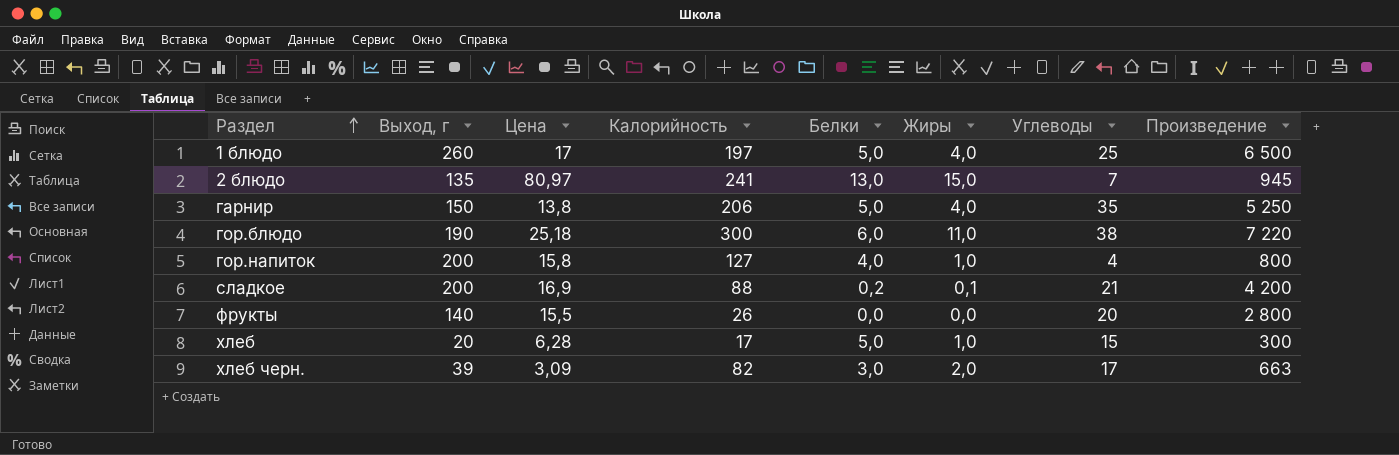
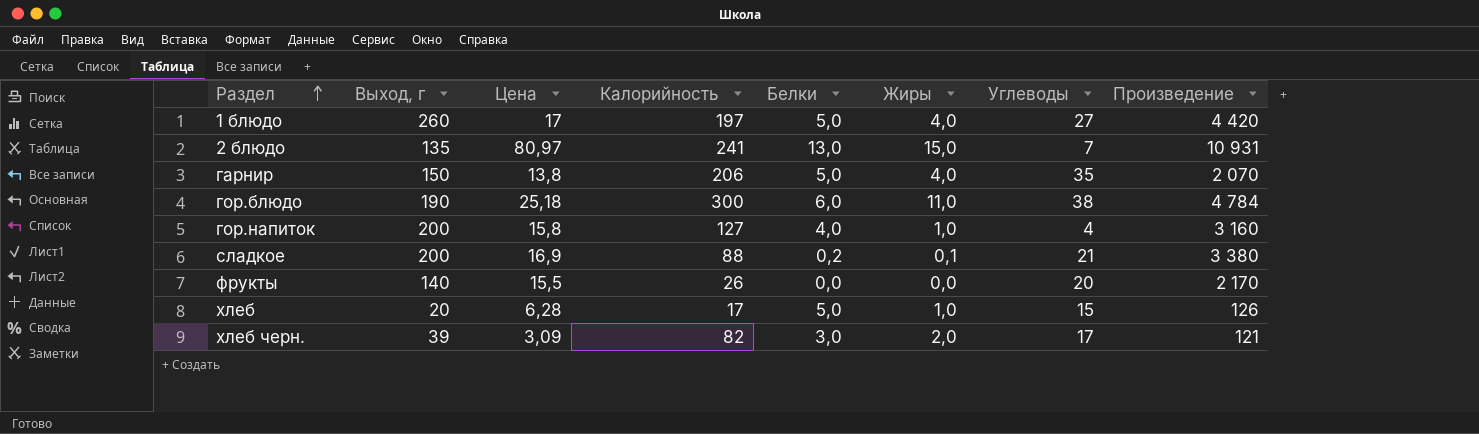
column Произведение | formula: [Выход, г] * [Углеводы] -> [Выход, г] * [Цена]
1 блюдо | Углеводы: 25 -> 27

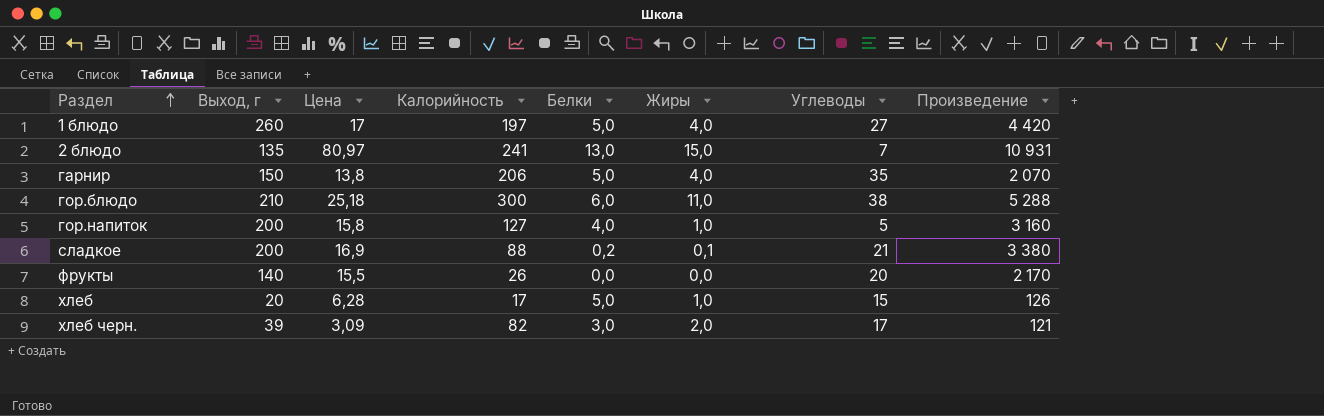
гор.блюдо | Выход, г: 190 -> 210
гор.блюдо | Произведение: 4 784 -> 5 288
гор.напиток | Углеводы: 4 -> 5

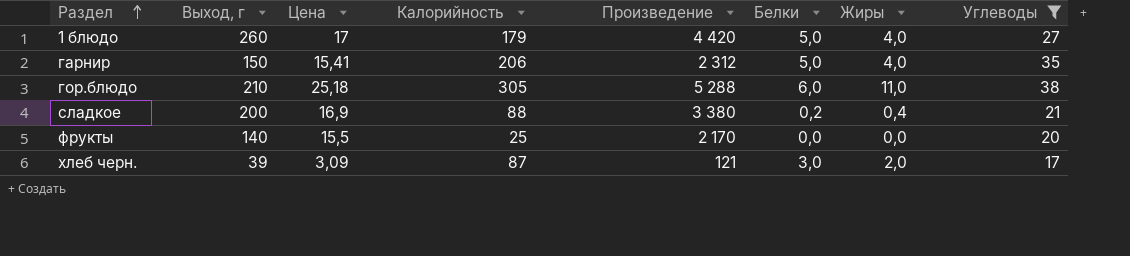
filter: none -> Углеводы >= 17
column Произведение | position: 8 -> 5
1 блюдо | Калорийность: 197 -> 179
гарнир | Цена: 13,8 -> 15,41
гарнир | Произведение: 2 070 -> 2 312
гор.блюдо | Калорийность: 300 -> 305
сладкое | Жиры: 0,1 -> 0,4
фрукты | Калорийность: 26 -> 25
хлеб черн. | Калорийность: 82 -> 87

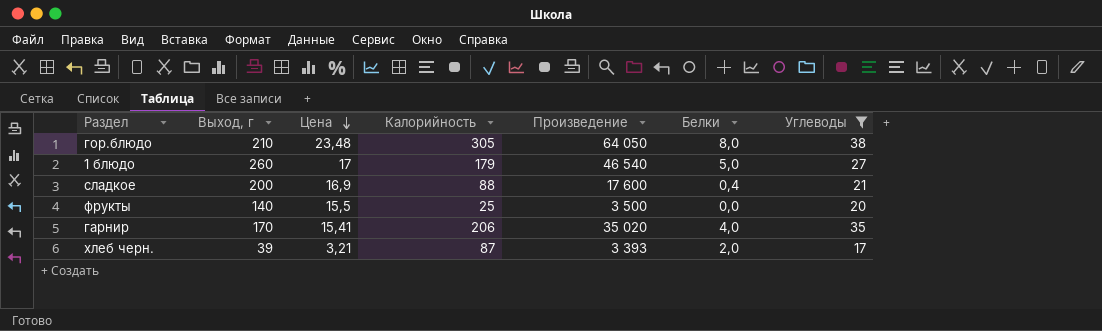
row order: Раздел ascending -> Цена descending
column Жиры | position: 7 -> none
column Произведение | formula: [Выход, г] * [Цена] -> [Выход, г] * [Калорийность]
гор.блюдо | Цена: 25,18 -> 23,48
гор.блюдо | Белки: 6,0 -> 8,0
сладкое | Белки: 0,2 -> 0,4
гарнир | Выход, г: 150 -> 170
гарнир | Белки: 5,0 -> 4,0
хлеб черн. | Цена: 3,09 -> 3,21
хлеб черн. | Белки: 3,0 -> 2,0

